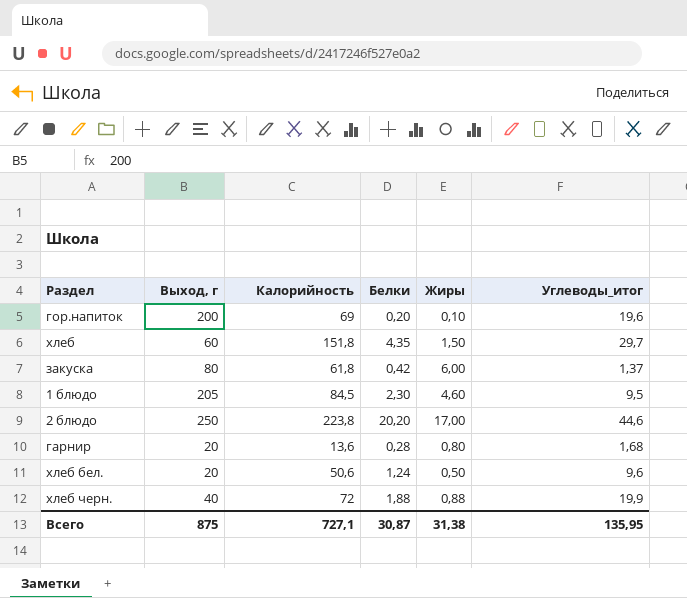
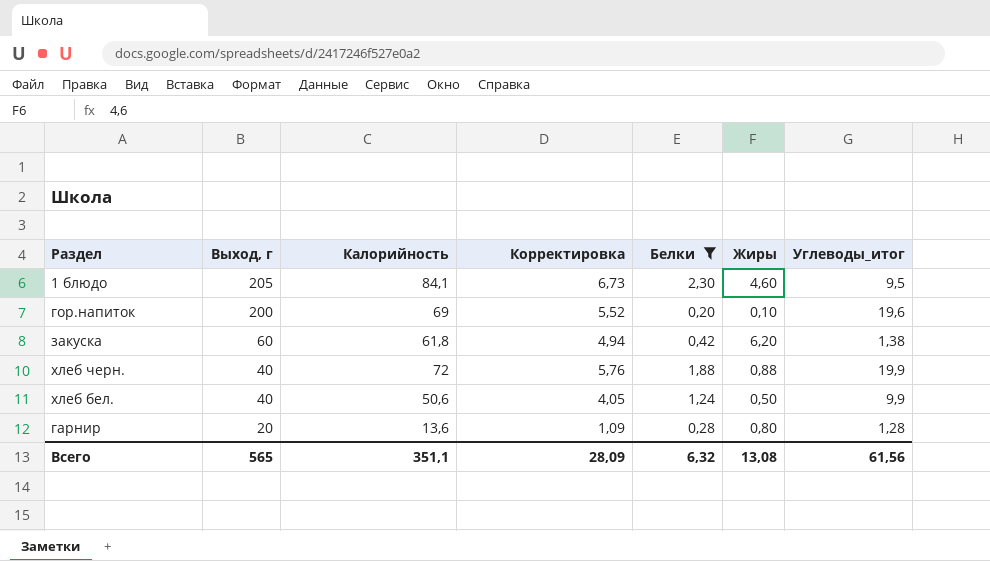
filter: none -> Белки <= 2,30
row order: none -> Выход, г descending
column Корректировка | formula: none -> [Калорийность] * 0,08
1 блюдо | Калорийность: 84,5 -> 84,1
закуска | Выход, г: 80 -> 60
закуска | Жиры: 6,00 -> 6,20
закуска | Углеводы_итог: 1,37 -> 1,38
хлеб бел. | Выход, г: 20 -> 40
хлеб бел. | Углеводы_итог: 9,6 -> 9,9
гарнир | Углеводы_итог: 1,68 -> 1,28
Всего | Выход, г: 875 -> 565
Всего | Калорийность: 727,1 -> 351,1
Всего | Белки: 30,87 -> 6,32
Всего | Жиры: 31,38 -> 13,08
Всего | Углеводы_итог: 135,95 -> 61,56

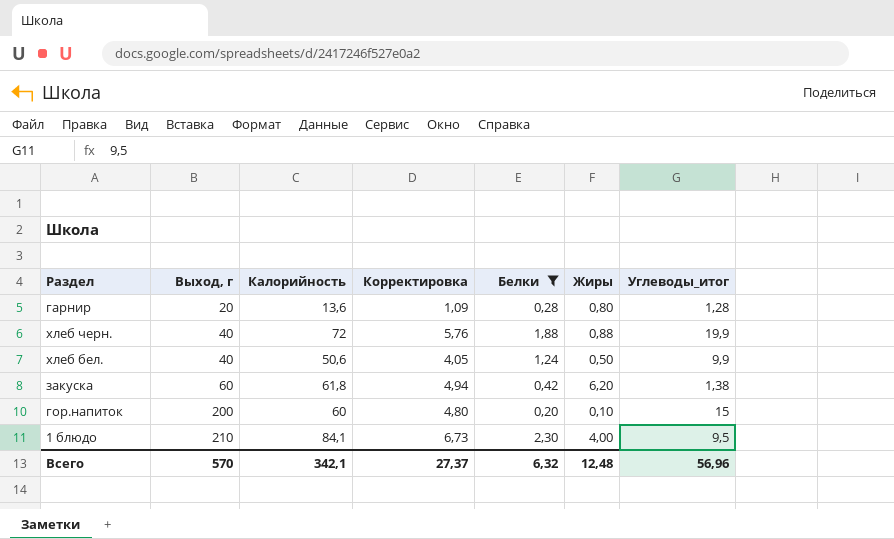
row order: Выход, г descending -> Выход, г ascending
гор.напиток | Калорийность: 69 -> 60
гор.напиток | Корректировка: 5,52 -> 4,80
гор.напиток | Углеводы_итог: 19,6 -> 15
1 блюдо | Выход, г: 205 -> 210
1 блюдо | Жиры: 4,60 -> 4,00
Всего | Выход, г: 565 -> 570
Всего | Калорийность: 351,1 -> 342,1
Всего | Корректировка: 28,09 -> 27,37
Всего | Жиры: 13,08 -> 12,48
Всего | Углеводы_итог: 61,56 -> 56,96

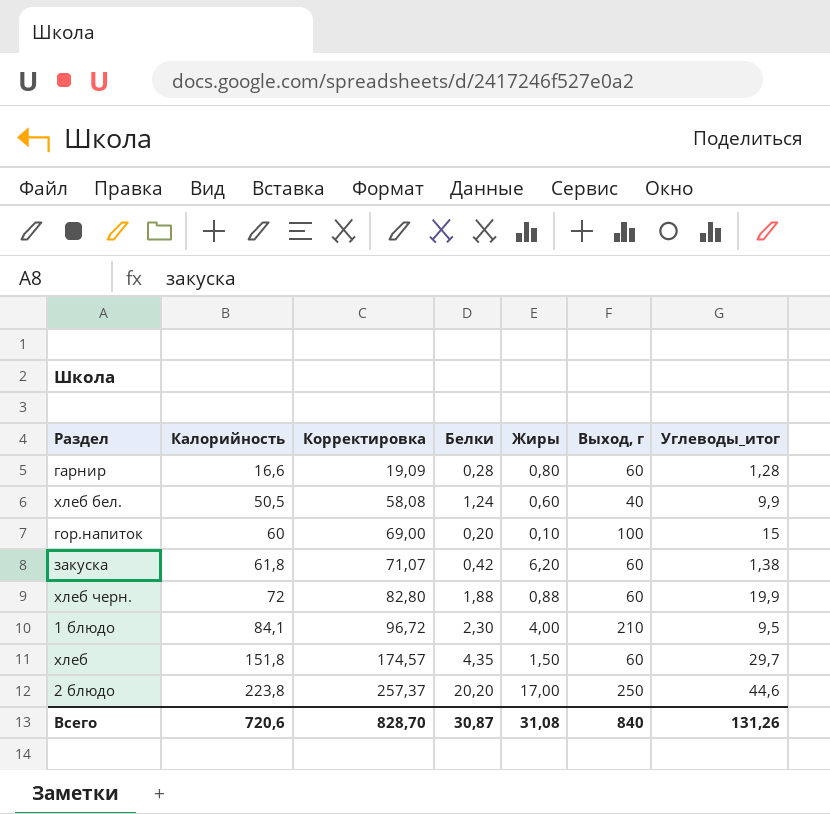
filter: Белки <= 2,30 -> none
row order: Выход, г ascending -> Калорийность ascending
column Корректировка | formula: [Калорийность] * 0,08 -> [Калорийность] * 1,15
column Выход, г | position: 2 -> 6
гарнир | Калорийность: 13,6 -> 16,6
гарнир | Выход, г: 20 -> 60
хлеб бел. | Калорийность: 50,6 -> 50,5
хлеб бел. | Жиры: 0,50 -> 0,60
гор.напиток | Выход, г: 200 -> 100
хлеб черн. | Выход, г: 40 -> 60
Всего | Калорийность: 342,1 -> 720,6
Всего | Корректировка: 27,37 -> 828,70
Всего | Белки: 6,32 -> 30,87
Всего | Жиры: 12,48 -> 31,08
Всего | Выход, г: 570 -> 840
Всего | Углеводы_итог: 56,96 -> 131,26

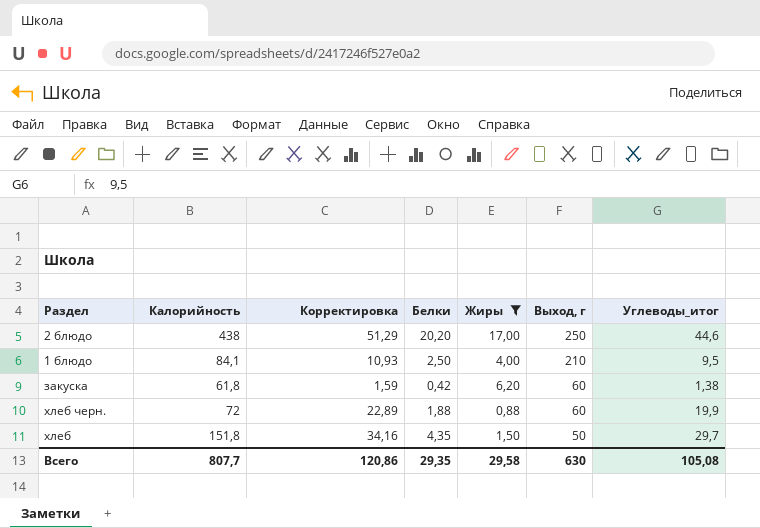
filter: none -> Жиры >= 0,88
row order: Калорийность ascending -> Выход, г descending
column Корректировка | formula: [Калорийность] * 1,15 -> [Углеводы_итог] * 1,15
2 блюдо | Калорийность: 223,8 -> 438
1 блюдо | Белки: 2,30 -> 2,50
хлеб | Выход, г: 60 -> 50
Всего | Калорийность: 720,6 -> 807,7
Всего | Корректировка: 828,70 -> 120,86
Всего | Белки: 30,87 -> 29,35
Всего | Жиры: 31,08 -> 29,58
Всего | Выход, г: 840 -> 630
Всего | Углеводы_итог: 131,26 -> 105,08

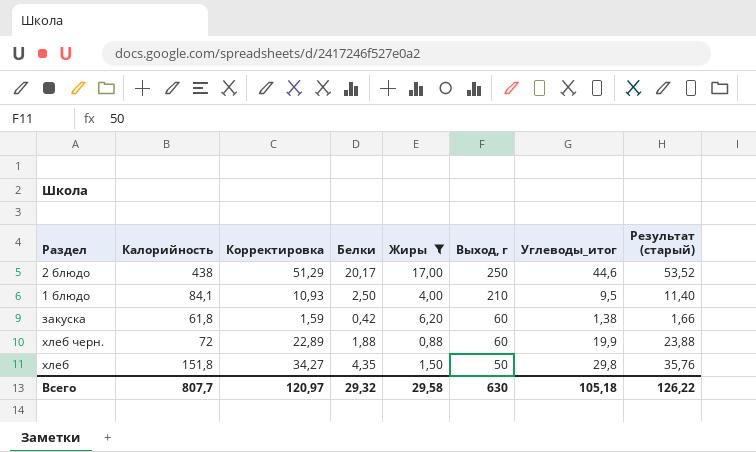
column Результат (старый) | formula: none -> [Углеводы_итог] * 1,2
2 блюдо | Белки: 20,20 -> 20,17
хлеб | Корректировка: 34,16 -> 34,27
хлеб | Углеводы_итог: 29,7 -> 29,8
Всего | Корректировка: 120,86 -> 120,97
Всего | Белки: 29,35 -> 29,32
Всего | Углеводы_итог: 105,08 -> 105,18

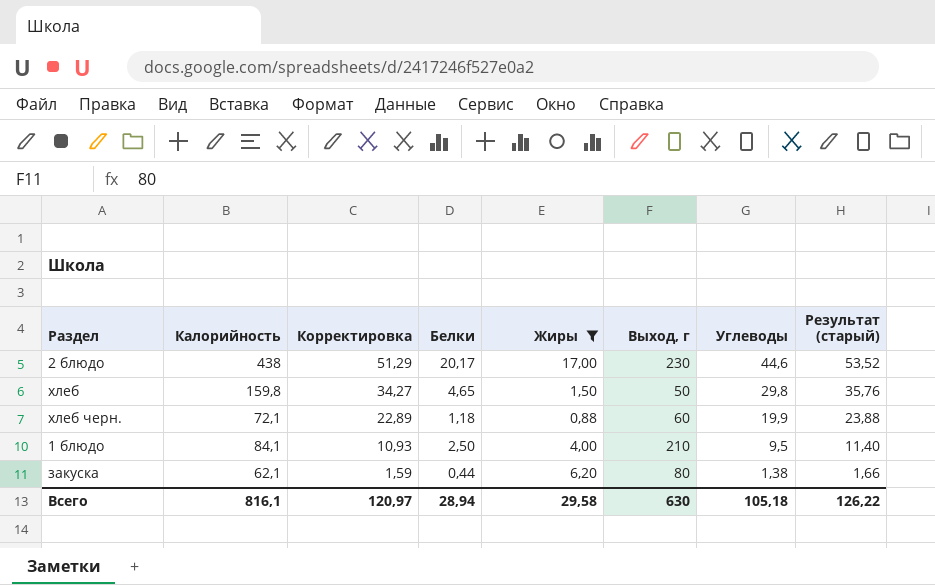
row order: Выход, г descending -> Корректировка descending
column name: Углеводы_итог -> Углеводы
2 блюдо | Выход, г: 250 -> 230
хлеб | Калорийность: 151,8 -> 159,8
хлеб | Белки: 4,35 -> 4,65
хлеб черн. | Калорийность: 72 -> 72,1
хлеб черн. | Белки: 1,88 -> 1,18
закуска | Калорийность: 61,8 -> 62,1
закуска | Белки: 0,42 -> 0,44
закуска | Выход, г: 60 -> 80
Всего | Калорийность: 807,7 -> 816,1
Всего | Белки: 29,32 -> 28,94

